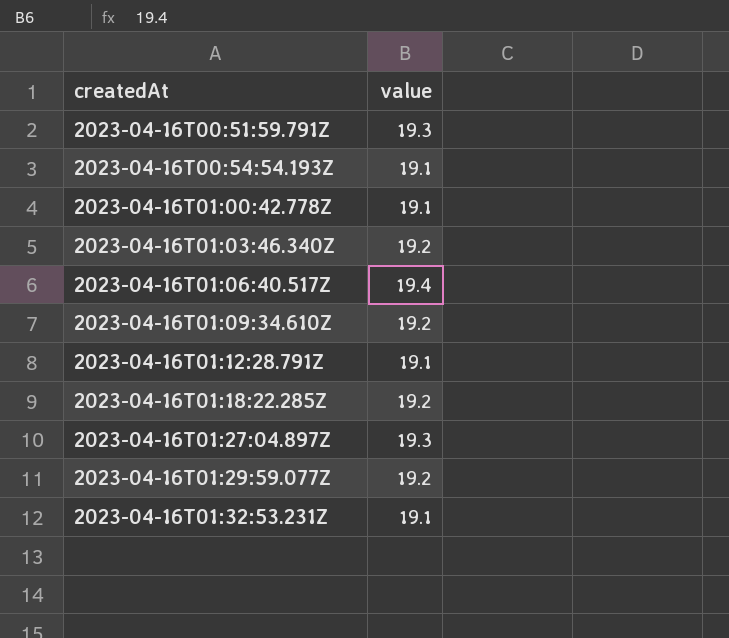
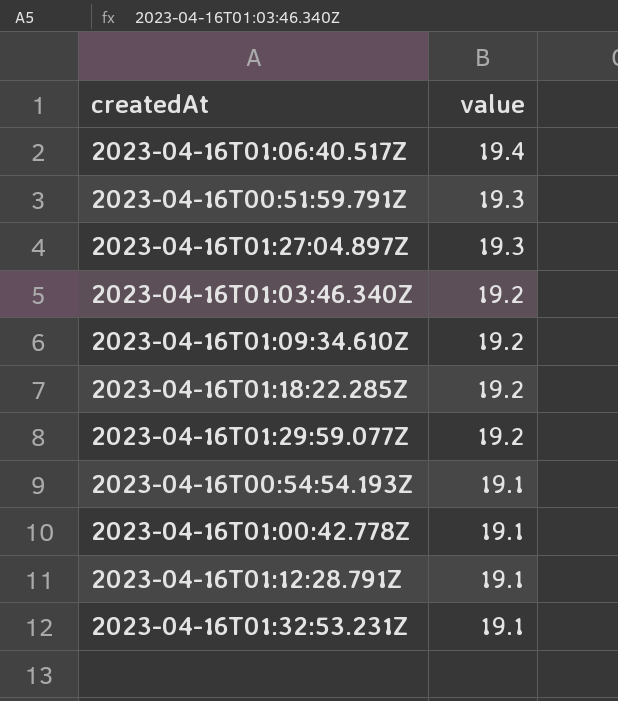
row order: createdAt ascending -> value descending

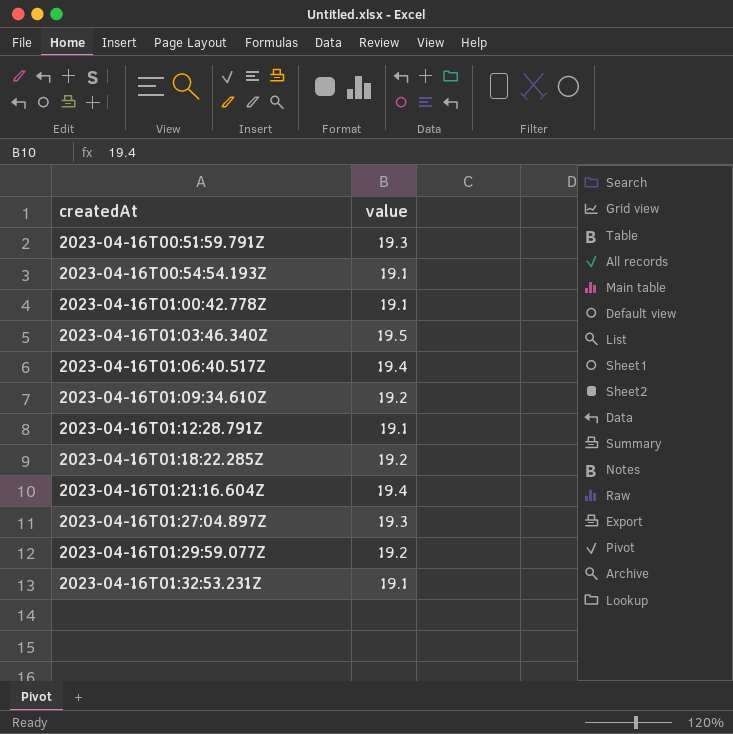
row order: value descending -> createdAt ascending
2023-04-16T01:03:46.340Z | value: 19.2 -> 19.5
row 2023-04-16T01:21:16.604Z: none -> 19.4

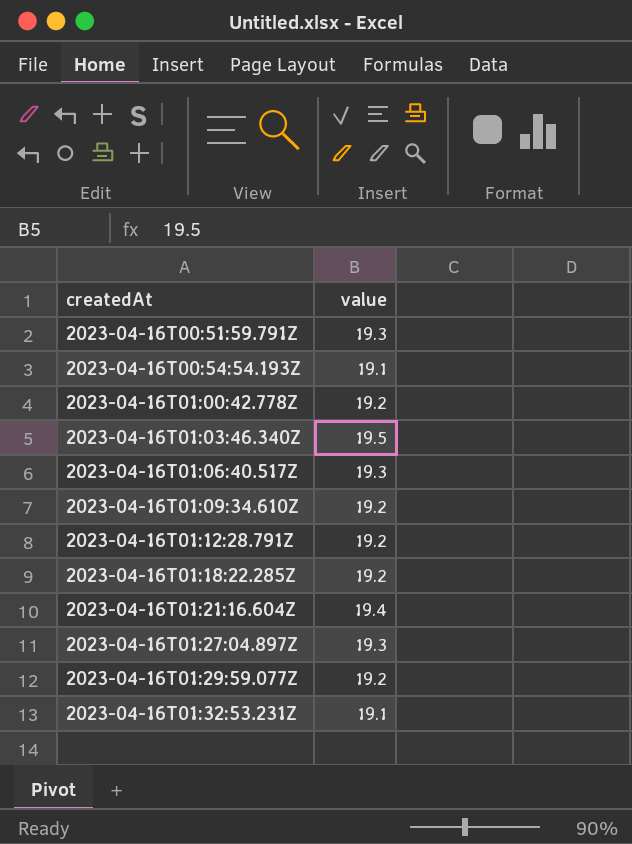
2023-04-16T01:00:42.778Z | value: 19.1 -> 19.2
2023-04-16T01:06:40.517Z | value: 19.4 -> 19.3
2023-04-16T01:12:28.791Z | value: 19.1 -> 19.2

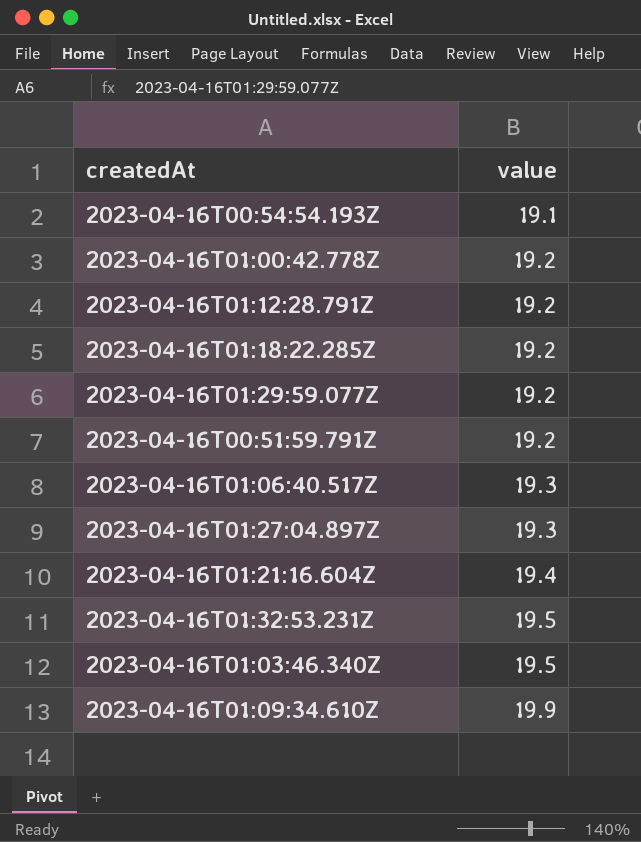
row order: createdAt ascending -> value ascending
2023-04-16T00:51:59.791Z | value: 19.3 -> 19.2
2023-04-16T01:32:53.231Z | value: 19.1 -> 19.5
2023-04-16T01:09:34.610Z | value: 19.2 -> 19.9

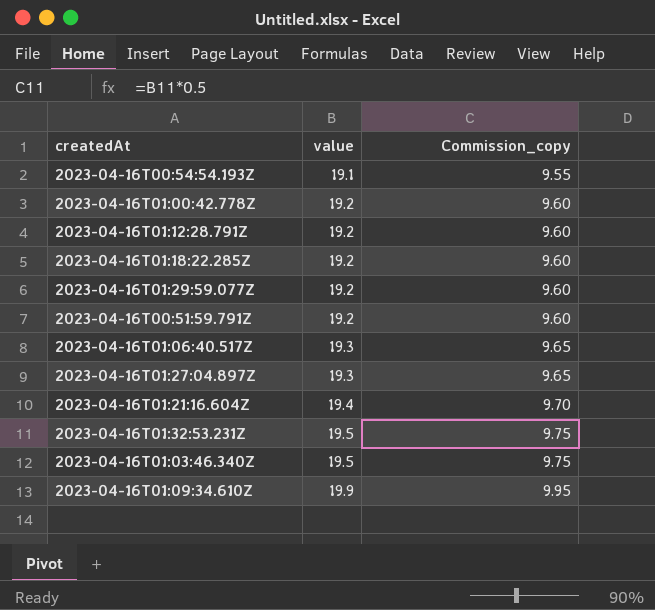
column Commission_copy | formula: none -> [value] * 0.5

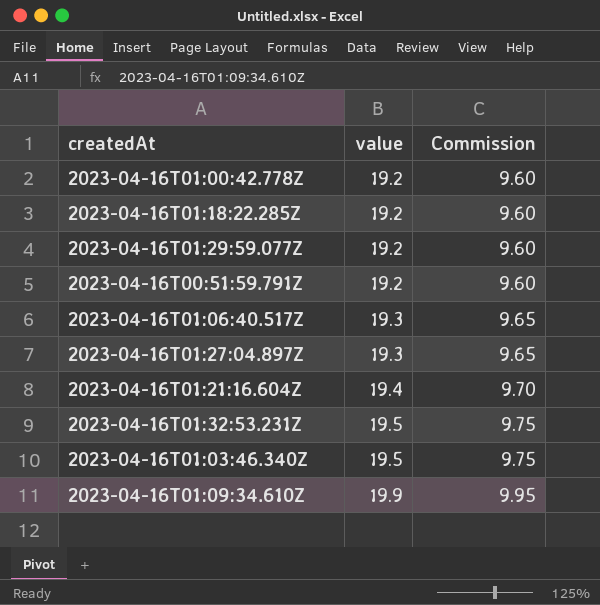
column name: Commission_copy -> Commission
row 2023-04-16T00:54:54.193Z: 19.1 | 9.55 -> none
row 2023-04-16T01:12:28.791Z: 19.2 | 9.60 -> none

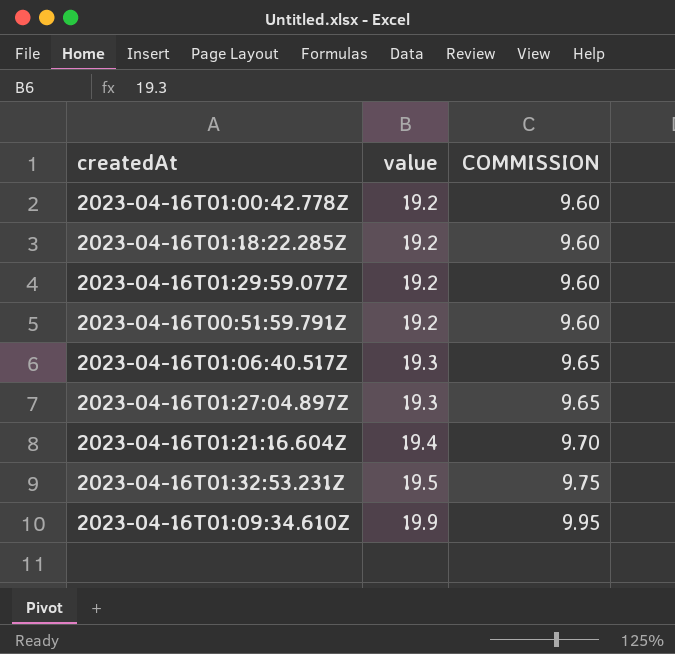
column name: Commission -> COMMISSION
row 2023-04-16T01:03:46.340Z: 19.5 | 9.75 -> none

